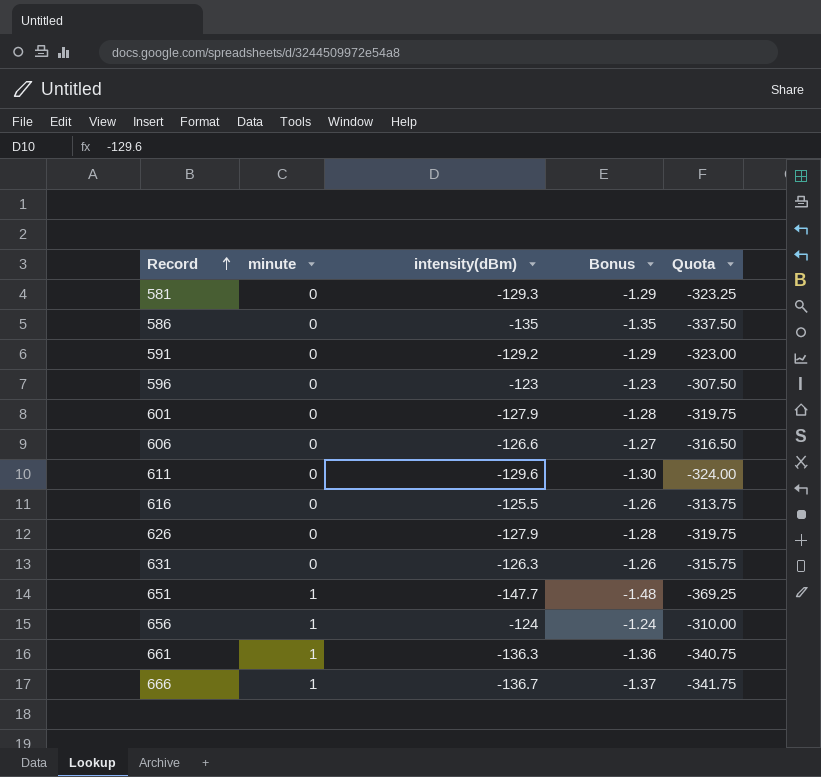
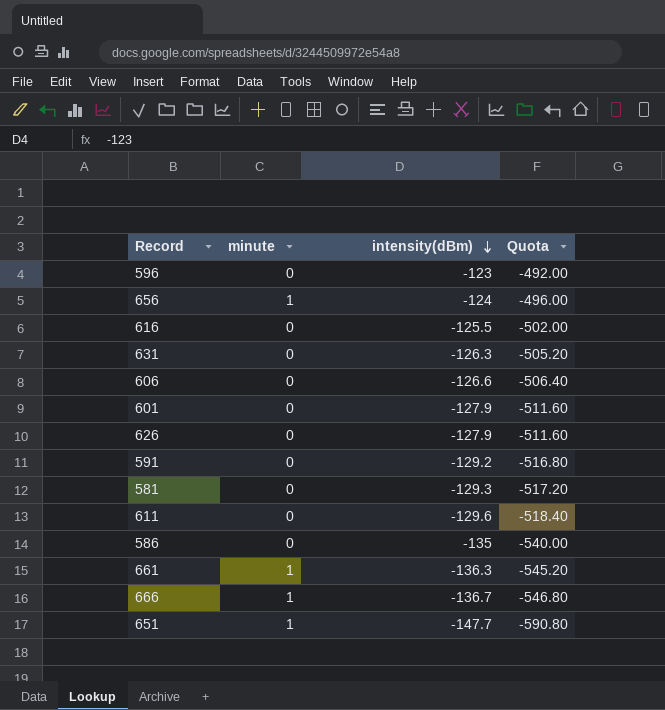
row order: Record ascending -> intensity(dBm) descending
column Bonus | formula: [intensity(dBm)] * 0.01 -> none
column Quota | formula: [intensity(dBm)] * 2.5 -> [intensity(dBm)] * 4

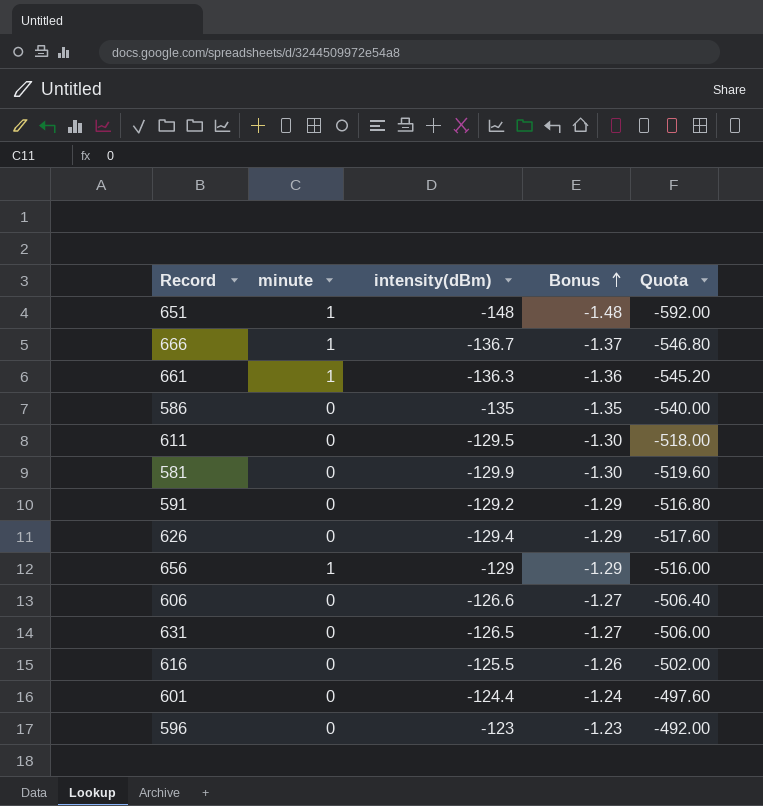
row order: intensity(dBm) descending -> Bonus ascending
column Bonus | formula: none -> [intensity(dBm)] * 0.01
651 | intensity(dBm): -147.7 -> -148
651 | Quota: -590.80 -> -592.00
611 | intensity(dBm): -129.6 -> -129.5
611 | Quota: -518.40 -> -518.00
581 | intensity(dBm): -129.3 -> -129.9
581 | Quota: -517.20 -> -519.60
626 | intensity(dBm): -127.9 -> -129.4
626 | Quota: -511.60 -> -517.60
656 | intensity(dBm): -124 -> -129
656 | Quota: -496.00 -> -516.00
631 | intensity(dBm): -126.3 -> -126.5
631 | Quota: -505.20 -> -506.00
601 | intensity(dBm): -127.9 -> -124.4
601 | Quota: -511.60 -> -497.60

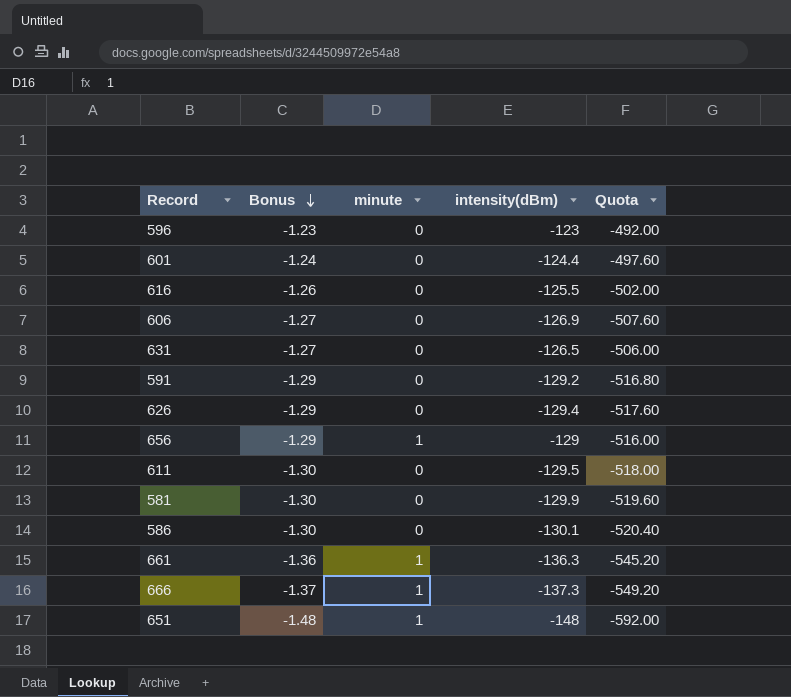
row order: Bonus ascending -> Bonus descending
column Bonus | position: 4 -> 2
606 | intensity(dBm): -126.6 -> -126.9
606 | Quota: -506.40 -> -507.60
586 | Bonus: -1.35 -> -1.30
586 | intensity(dBm): -135 -> -130.1
586 | Quota: -540.00 -> -520.40
666 | intensity(dBm): -136.7 -> -137.3
666 | Quota: -546.80 -> -549.20

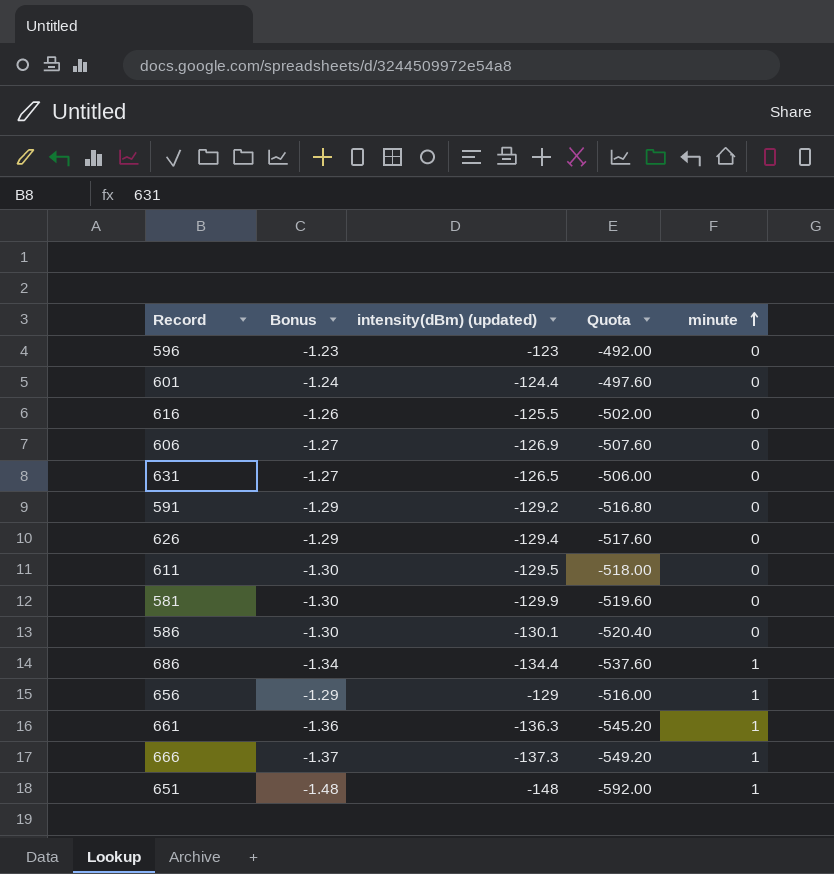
row order: Bonus descending -> minute ascending
column name: intensity(dBm) -> intensity(dBm) (updated)
column minute | position: 3 -> 5
row 686: none -> -1.34 | -134.4 | -537.60 | 1

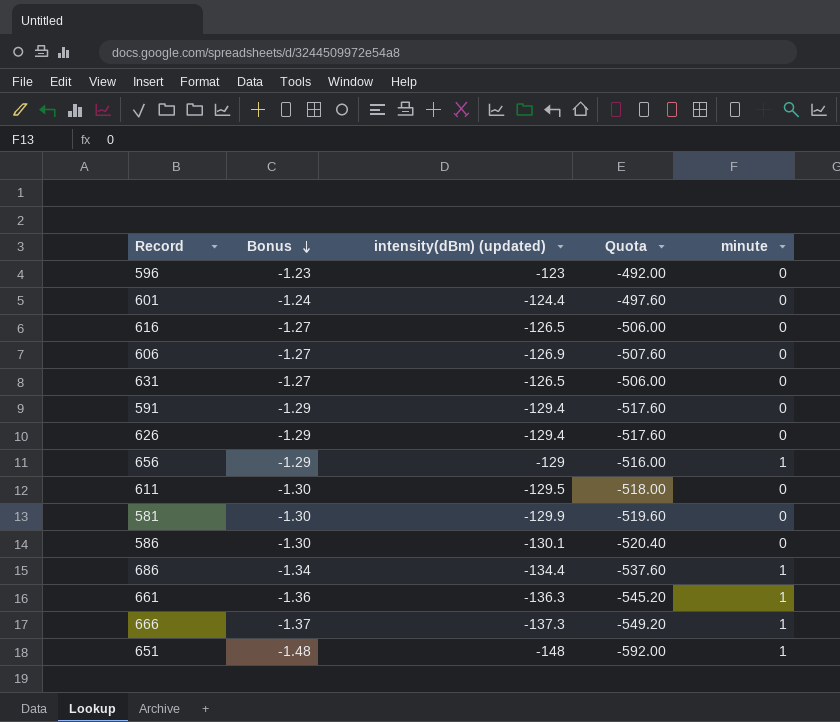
row order: minute ascending -> Bonus descending
616 | Bonus: -1.26 -> -1.27
616 | intensity(dBm) (updated): -125.5 -> -126.5
616 | Quota: -502.00 -> -506.00
591 | intensity(dBm) (updated): -129.2 -> -129.4
591 | Quota: -516.80 -> -517.60

